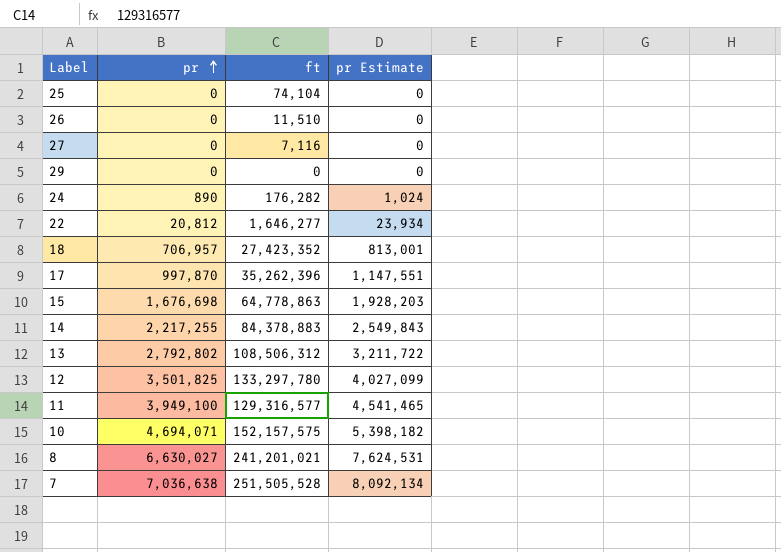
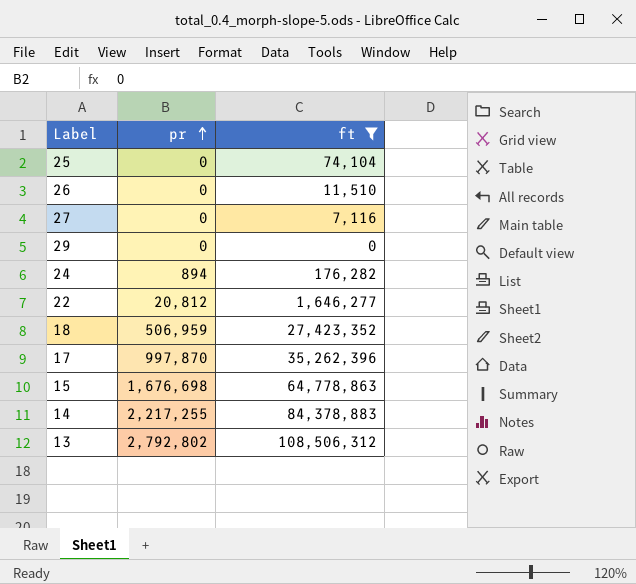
filter: none -> ft <= 108,506,312
column pr Estimate | formula: [pr] * 1.15 -> none
24 | pr: 890 -> 894
18 | pr: 706,957 -> 506,959

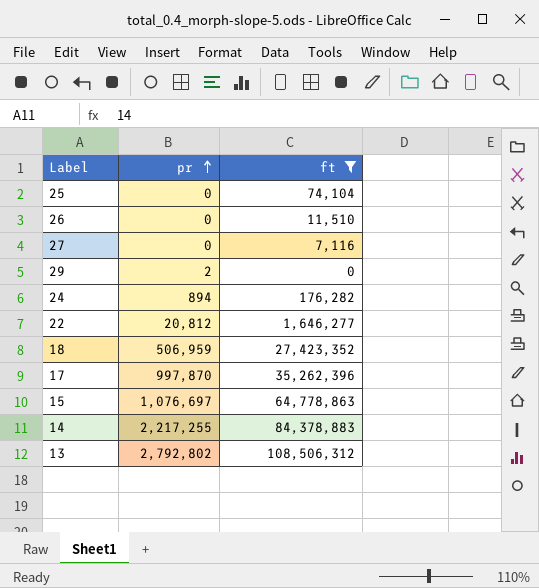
29 | pr: 0 -> 2
15 | pr: 1,676,698 -> 1,076,697

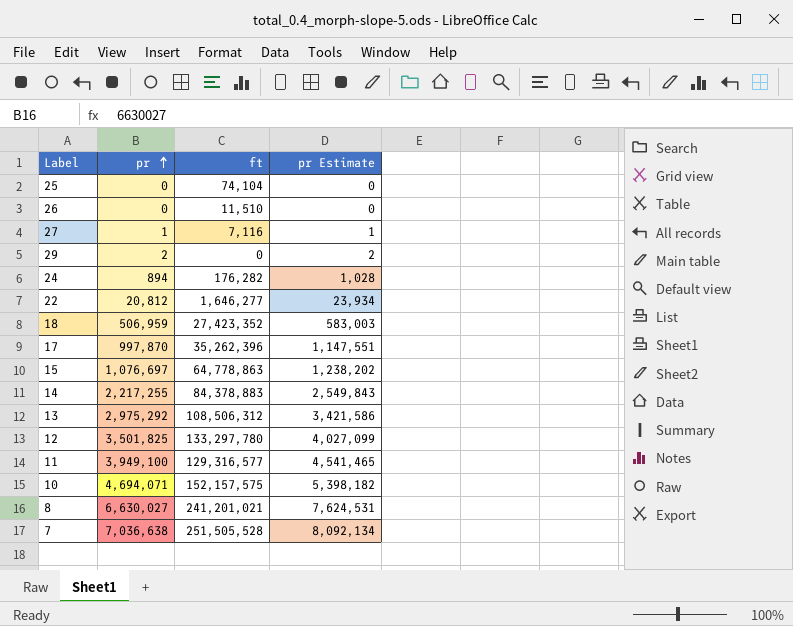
filter: ft <= 108,506,312 -> none
column pr Estimate | formula: none -> [pr] * 1.15
27 | pr: 0 -> 1
13 | pr: 2,792,802 -> 2,975,292

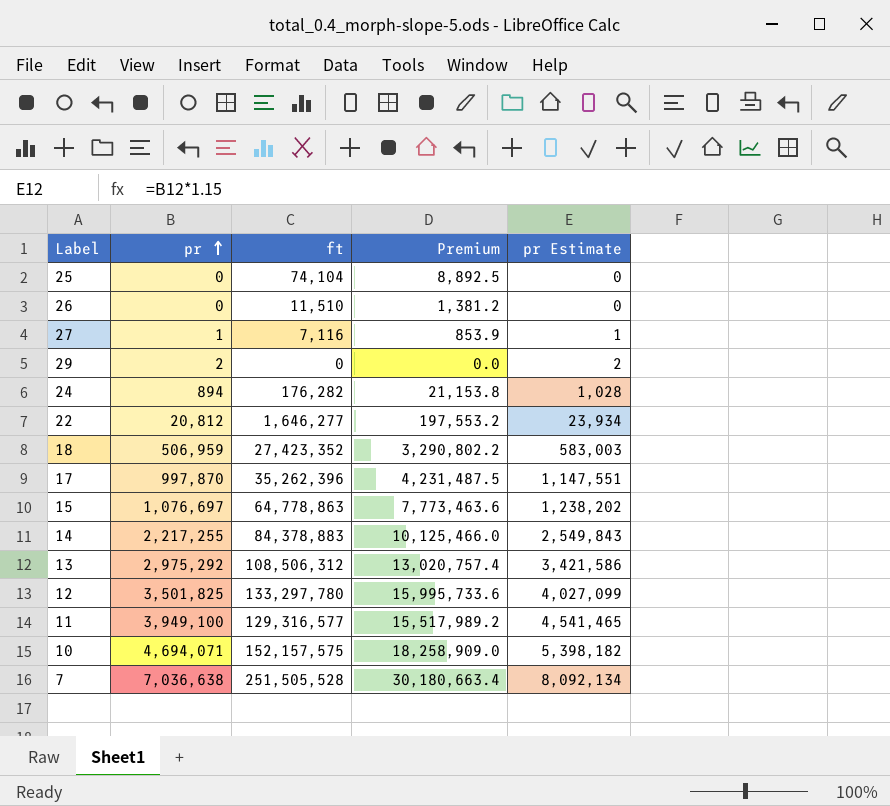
column Premium | formula: none -> [ft] * 0.12
row 8: 6,630,027 | 241,201,021 | 7,624,531 -> none

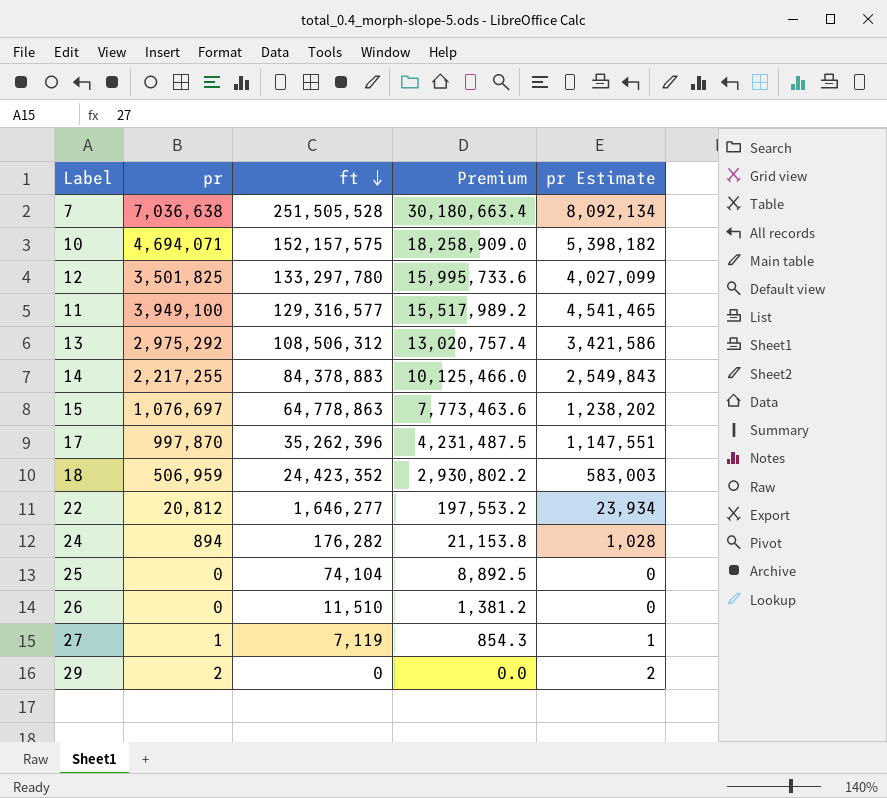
row order: pr ascending -> ft descending
18 | ft: 27,423,352 -> 24,423,352
18 | Premium: 3,290,802.2 -> 2,930,802.2
27 | ft: 7,116 -> 7,119
27 | Premium: 853.9 -> 854.3

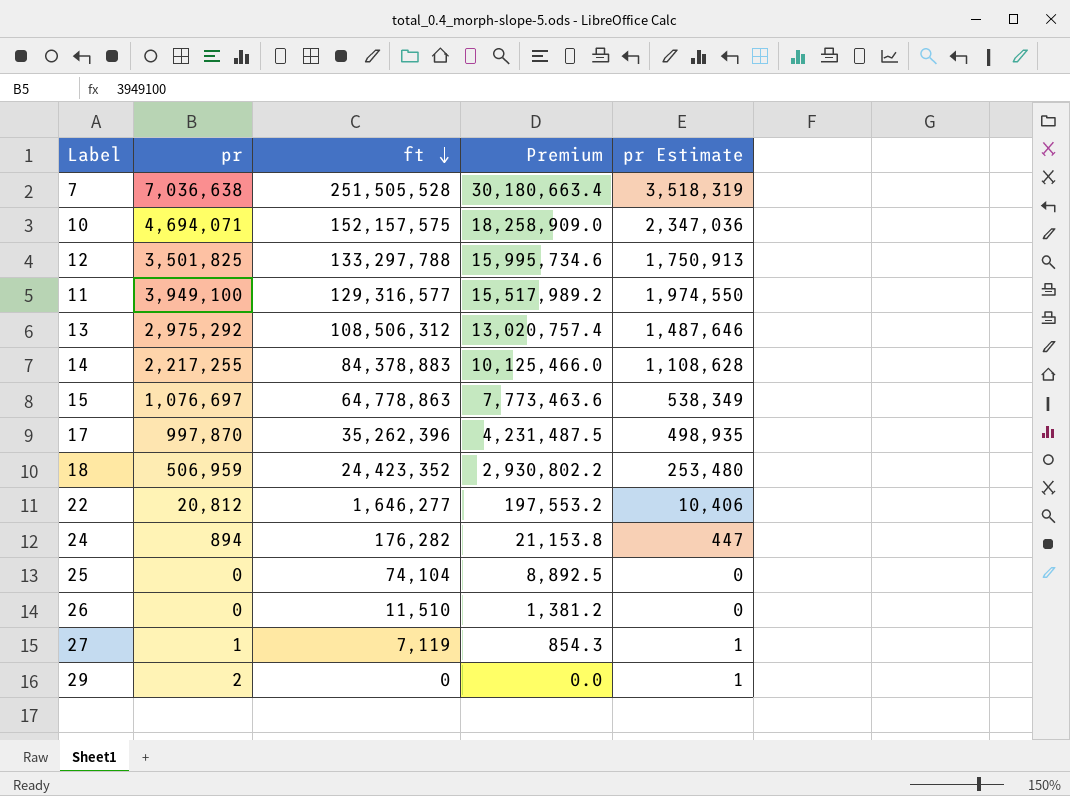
column pr Estimate | formula: [pr] * 1.15 -> [pr] * 0.5
12 | ft: 133,297,780 -> 133,297,788
12 | Premium: 15,995,733.6 -> 15,995,734.6

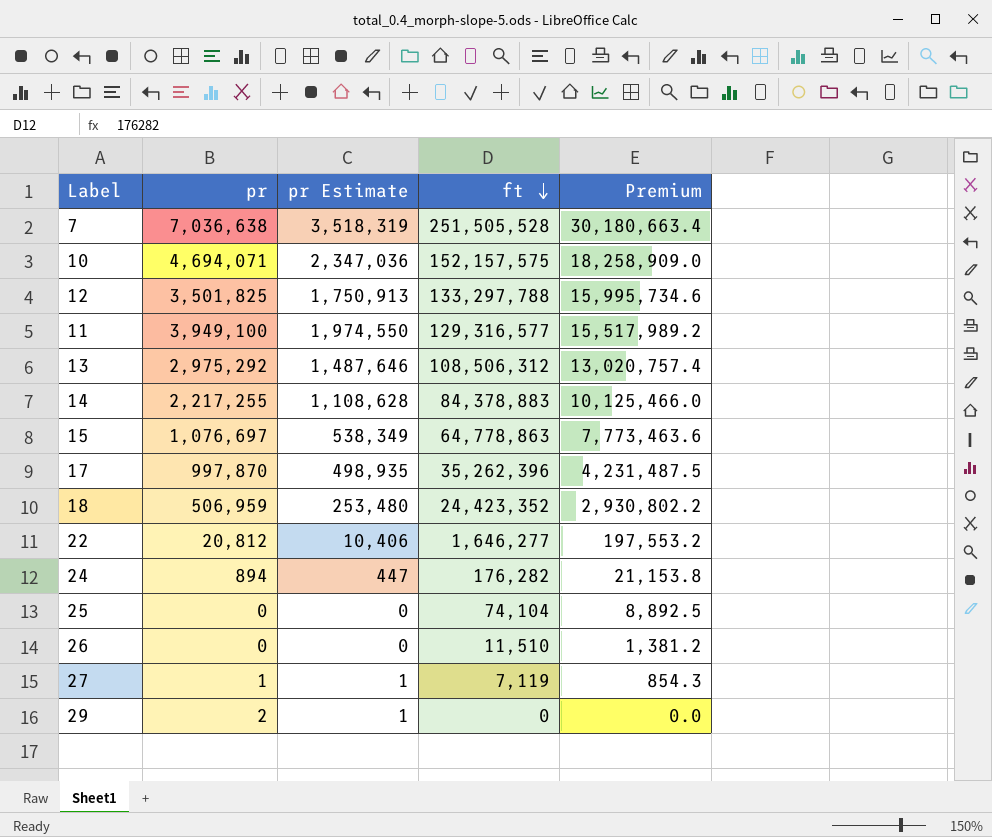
column pr Estimate | position: 5 -> 3

